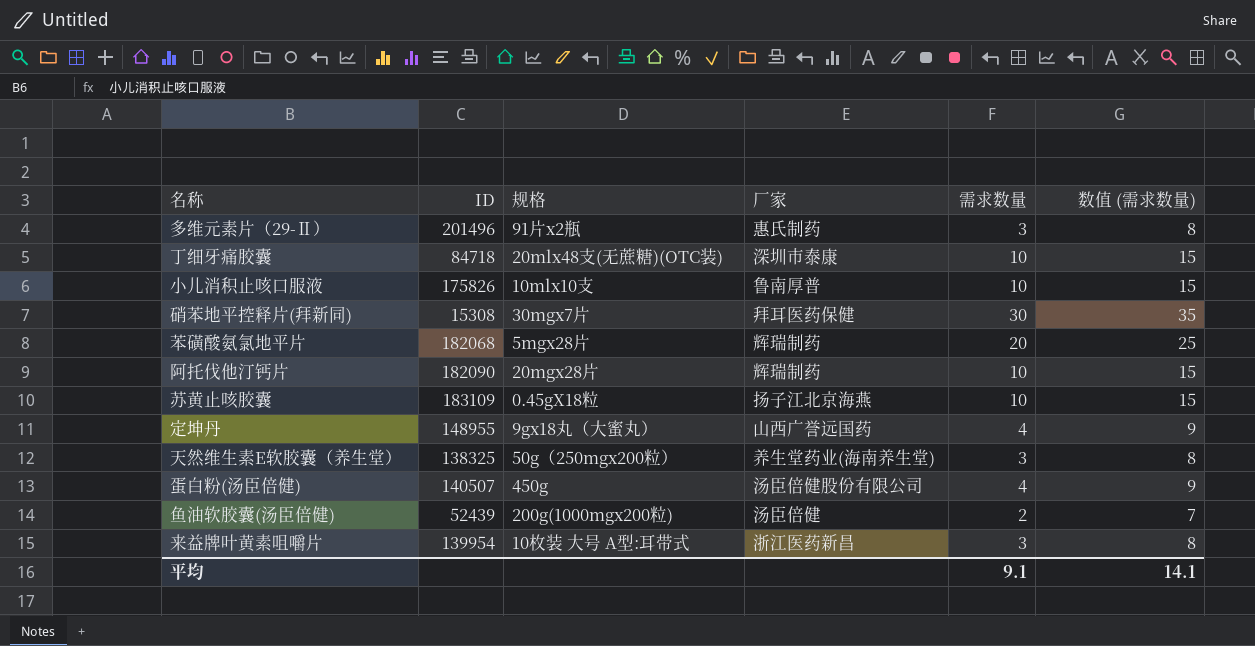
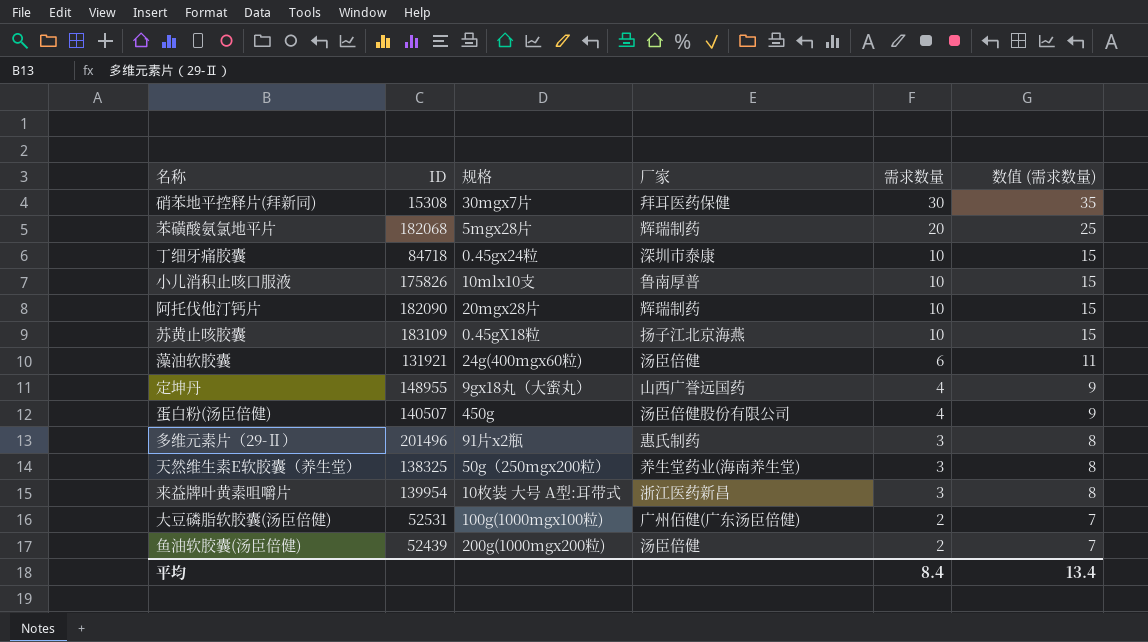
row order: none -> 需求数量 descending
丁细牙痛胶囊 | 规格: 20mlx48支(无蔗糖)(OTC装) -> 0.45gx24粒
row 藻油软胶囊: none -> 131921 | 24g(400mgx60粒) | 汤臣倍健 | 6 | 11
row 大豆磷脂软胶囊(汤臣倍健): none -> 52531 | 100g(1000mgx100粒) | 广州佰健(广东汤臣倍健) | 2 | 7
平均 | 需求数量: 9.1 -> 8.4
平均 | 数值 (需求数量): 14.1 -> 13.4

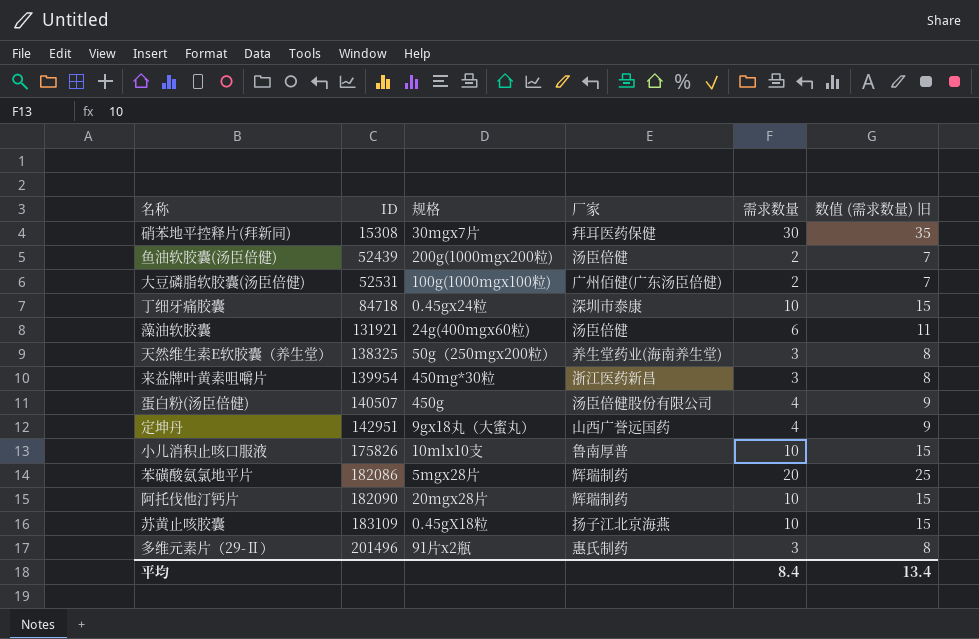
row order: 需求数量 descending -> ID ascending
column name: 数值 (需求数量) -> 数值 (需求数量) 旧
来益牌叶黄素咀嚼片 | 规格: 10枚装 大号 A型:耳带式 -> 450mg*30粒
定坤丹 | ID: 148955 -> 142951
苯磺酸氨氯地平片 | ID: 182068 -> 182086

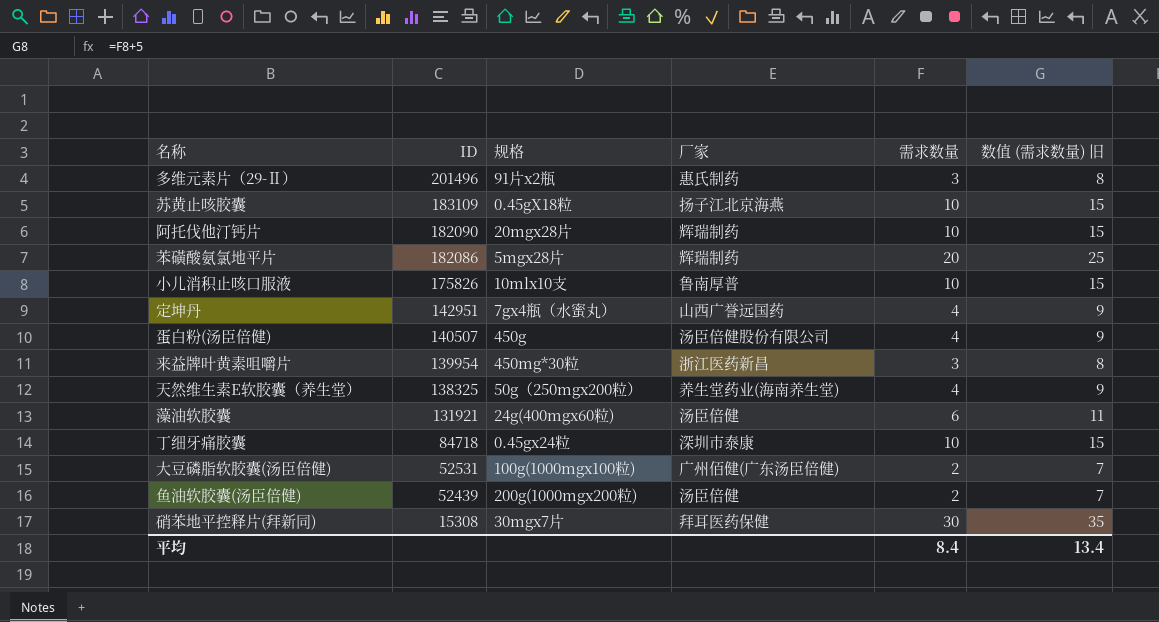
row order: ID ascending -> ID descending
定坤丹 | 规格: 9gx18丸（大蜜丸） -> 7gx4瓶（水蜜丸）
天然维生素E软胶囊（养生堂） | 需求数量: 3 -> 4
天然维生素E软胶囊（养生堂） | 数值 (需求数量) 旧: 8 -> 9

